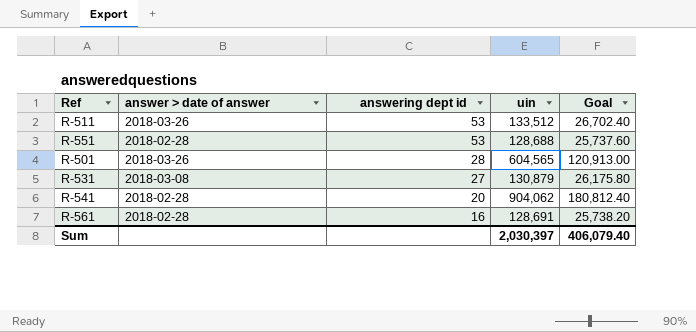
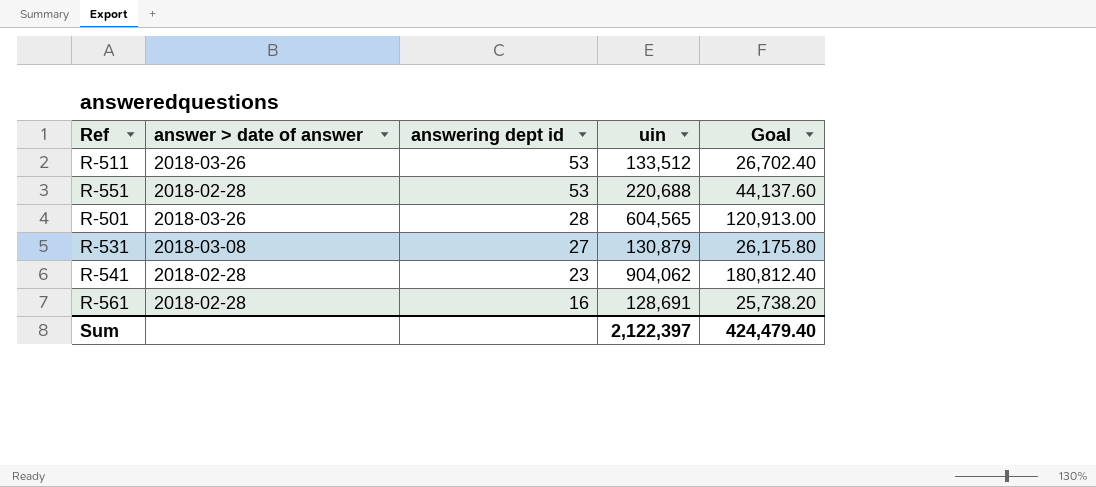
R-551 | uin: 128,688 -> 220,688
R-551 | Goal: 25,737.60 -> 44,137.60
R-541 | answering dept id: 20 -> 23
Sum | uin: 2,030,397 -> 2,122,397
Sum | Goal: 406,079.40 -> 424,479.40

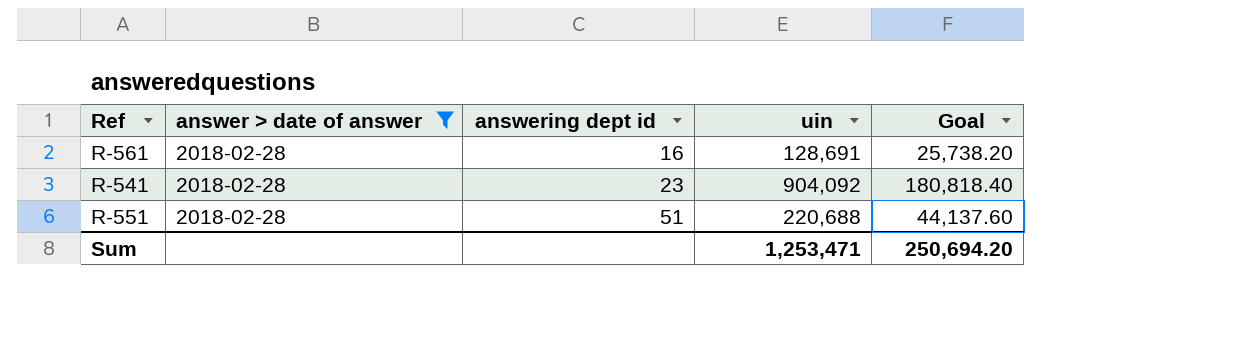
filter: none -> answer > date of answer = 2018-02-28
row order: answering dept id descending -> answering dept id ascending
R-541 | uin: 904,062 -> 904,092
R-541 | Goal: 180,812.40 -> 180,818.40
R-551 | answering dept id: 53 -> 51
Sum | uin: 2,122,397 -> 1,253,471
Sum | Goal: 424,479.40 -> 250,694.20

